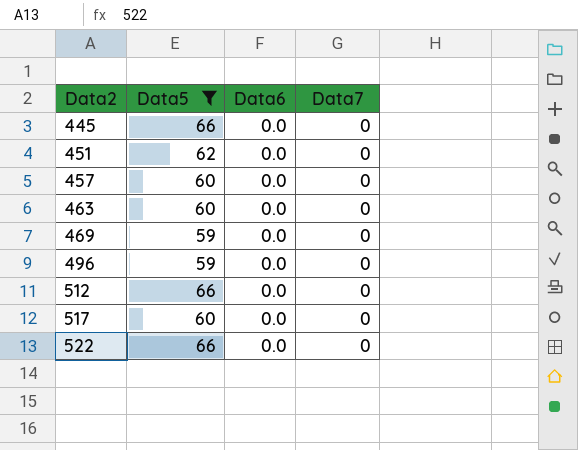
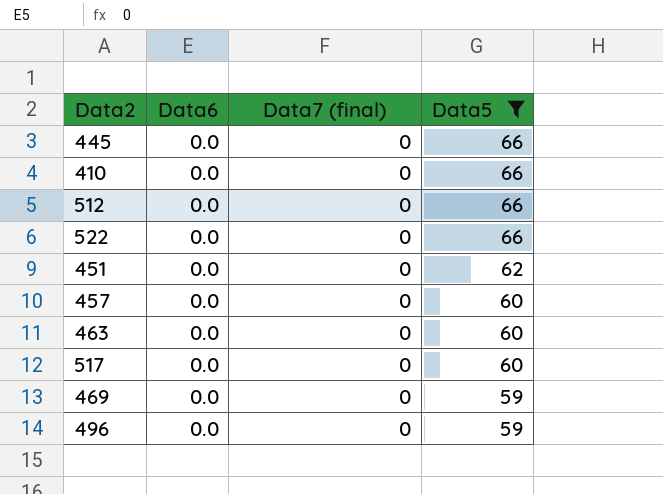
row order: Data2 ascending -> Data5 descending
column name: Data7 -> Data7 (final)
column Data5 | position: 2 -> 4
row 410: none -> 0.0 | 0 | 66

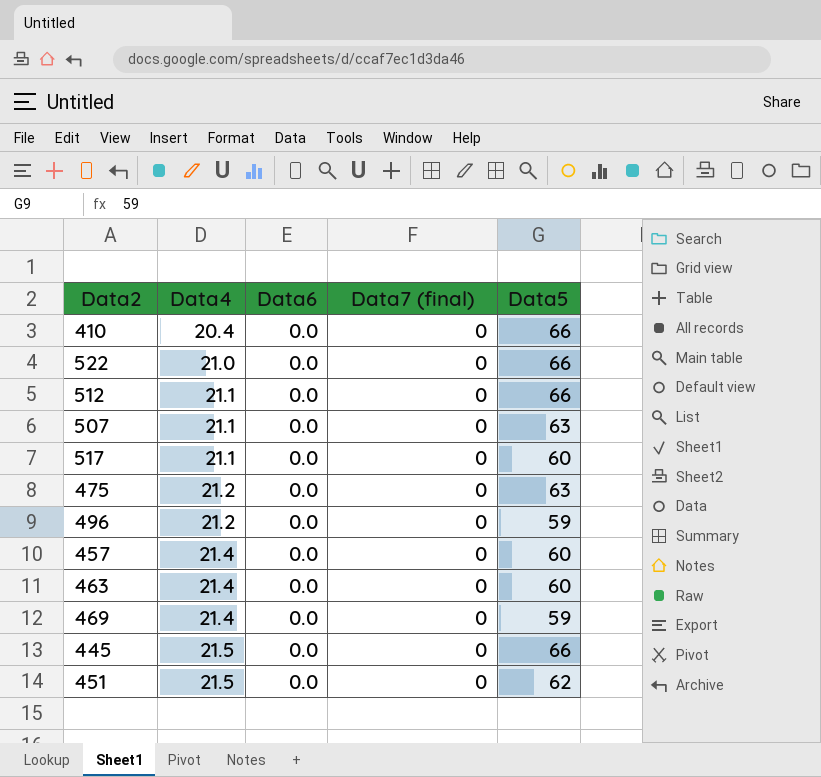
filter: Data5 != 63 -> none
row order: Data5 descending -> Data4 ascending
column Data4 | position: none -> 2

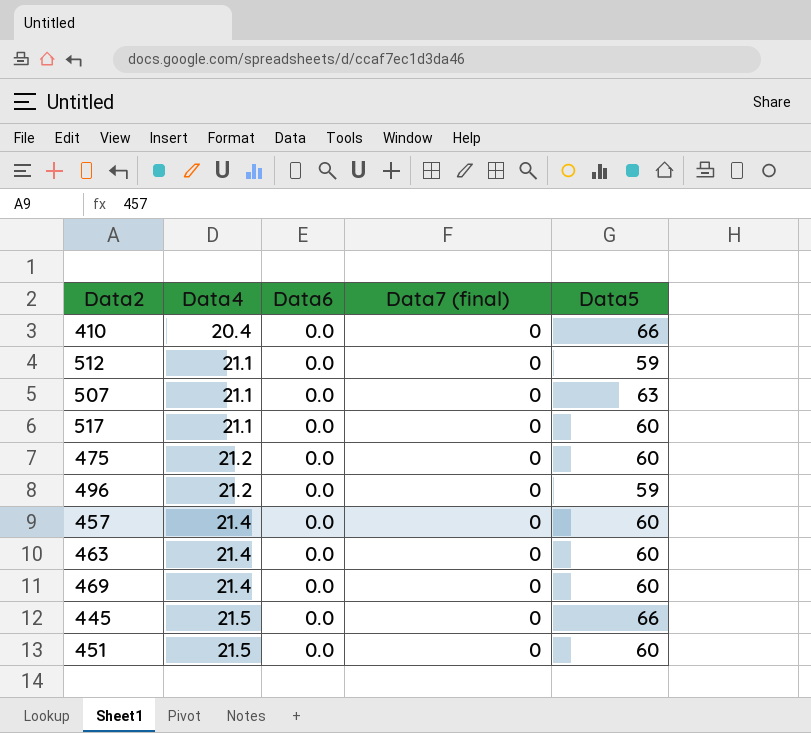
row 522: 21.0 | 0.0 | 0 | 66 -> none
512 | Data5: 66 -> 59
475 | Data5: 63 -> 60
469 | Data5: 59 -> 60
451 | Data5: 62 -> 60

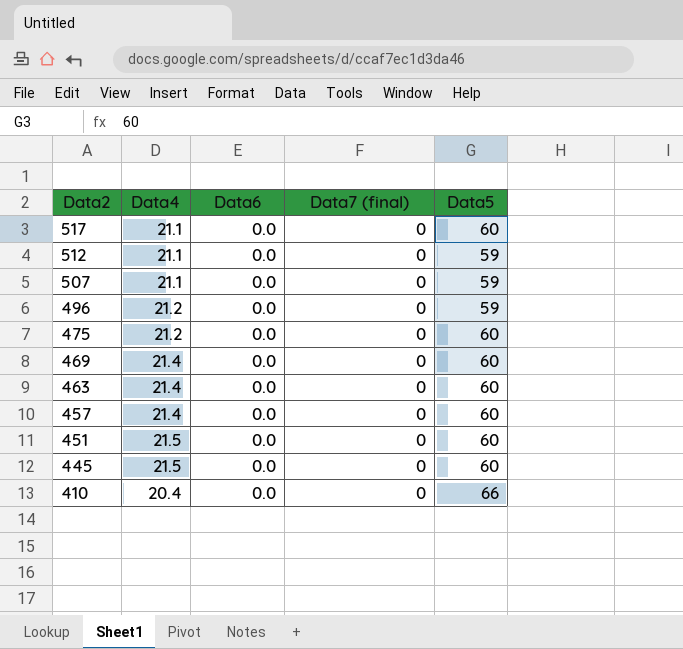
row order: Data4 ascending -> Data2 descending
507 | Data5: 63 -> 59
445 | Data5: 66 -> 60

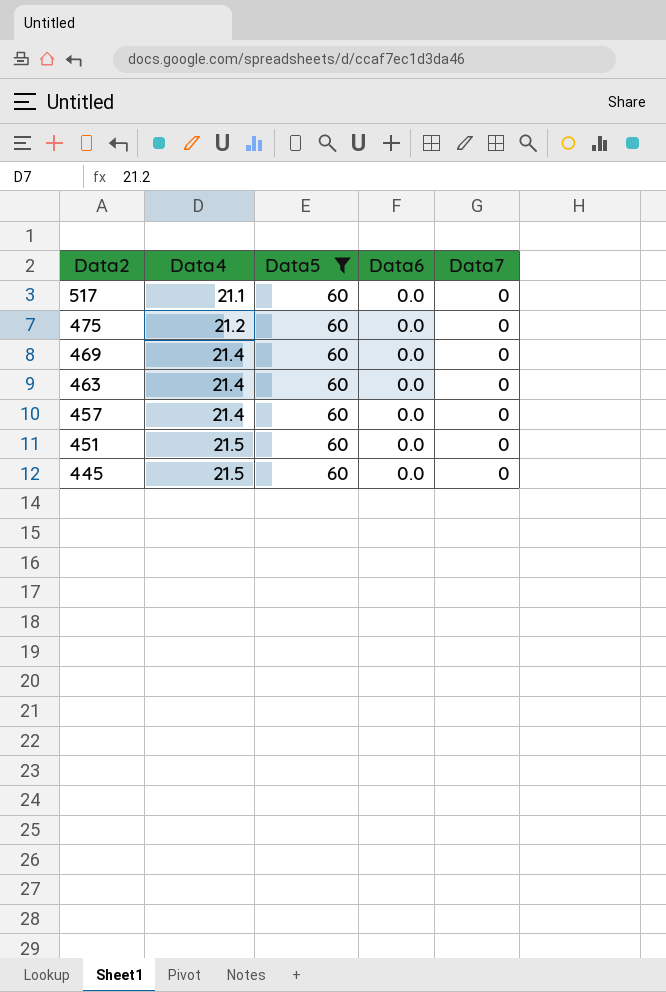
filter: none -> Data5 = 60
column Data5 | position: 5 -> 3
column name: Data7 (final) -> Data7

